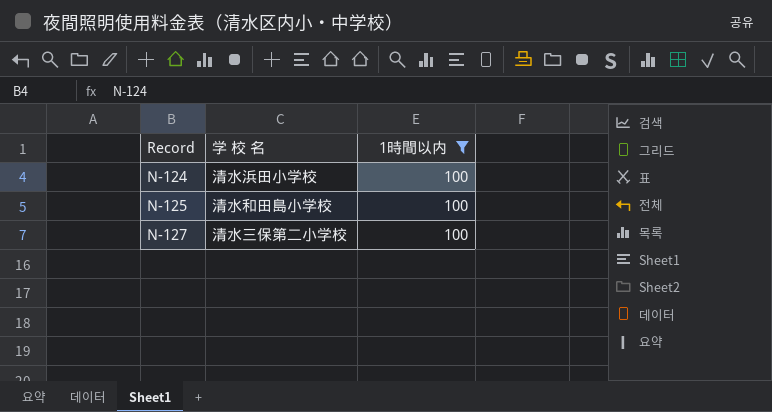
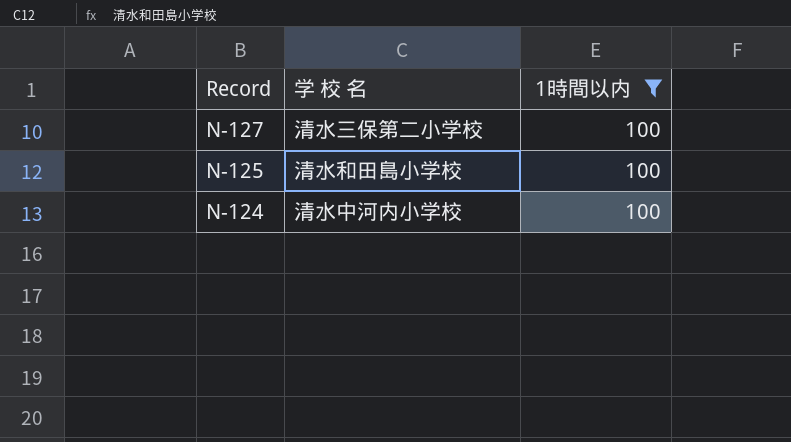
row order: Record ascending -> Record descending
N-124 | 学 校 名: 清水浜田小学校 -> 清水中河内小学校

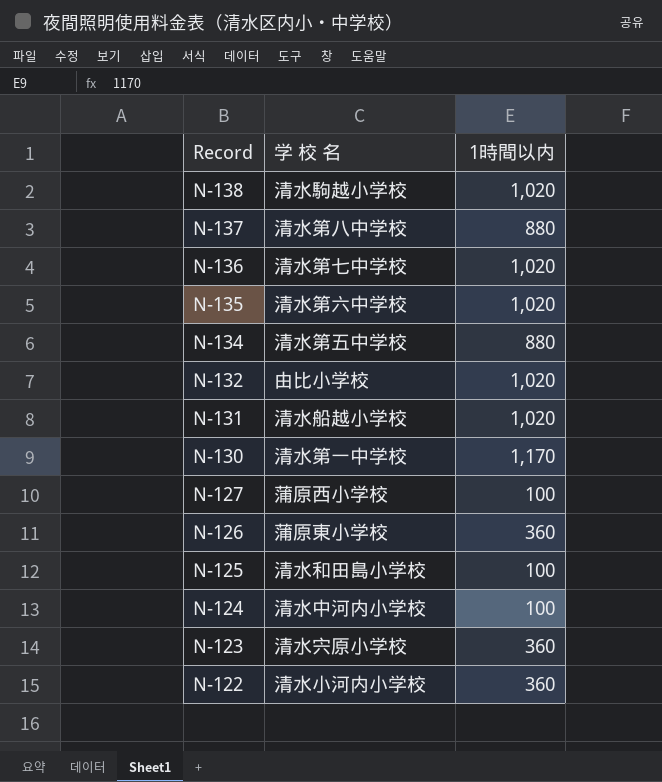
filter: 1時間以内 = 100 -> none
N-127 | 学 校 名: 清水三保第二小学校 -> 蒲原西小学校

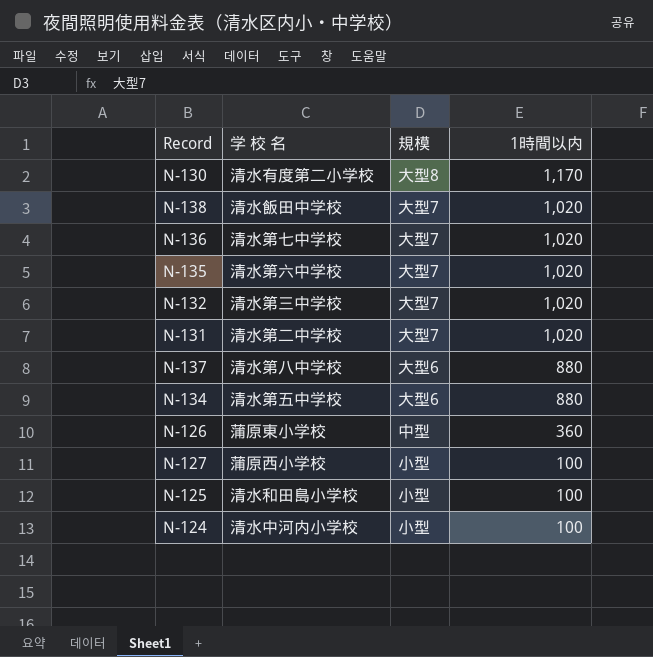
row order: Record descending -> 1時間以内 descending
column 規模 | position: none -> 3
row N-123: 清水宍原小学校 | 360 -> none
row N-122: 清水小河内小学校 | 360 -> none
N-130 | 学 校 名: 清水第一中学校 -> 清水有度第二小学校
N-138 | 学 校 名: 清水駒越小学校 -> 清水飯田中学校
N-132 | 学 校 名: 由比小学校 -> 清水第三中学校
N-131 | 学 校 名: 清水船越小学校 -> 清水第二中学校

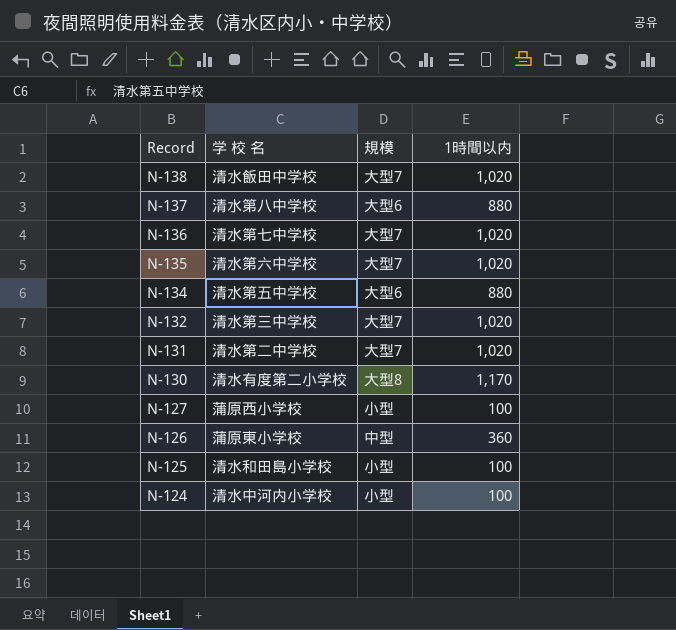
row order: 1時間以内 descending -> Record descending

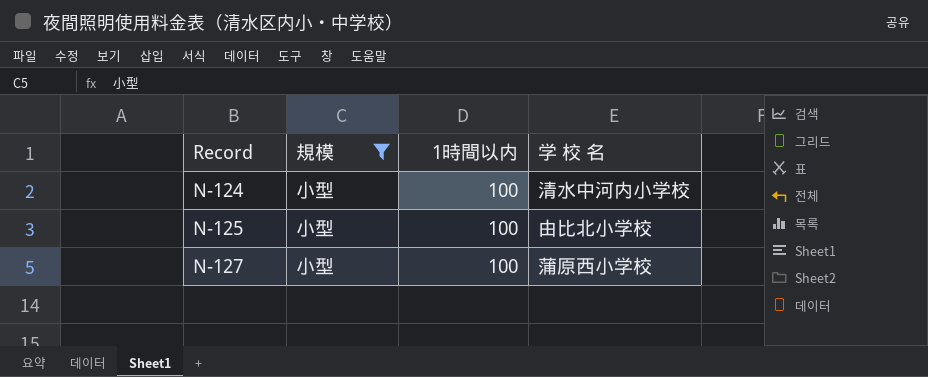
filter: none -> 規模 = 小型
row order: Record descending -> Record ascending
column 学 校 名 | position: 2 -> 4
N-125 | 学 校 名: 清水和田島小学校 -> 由比北小学校

